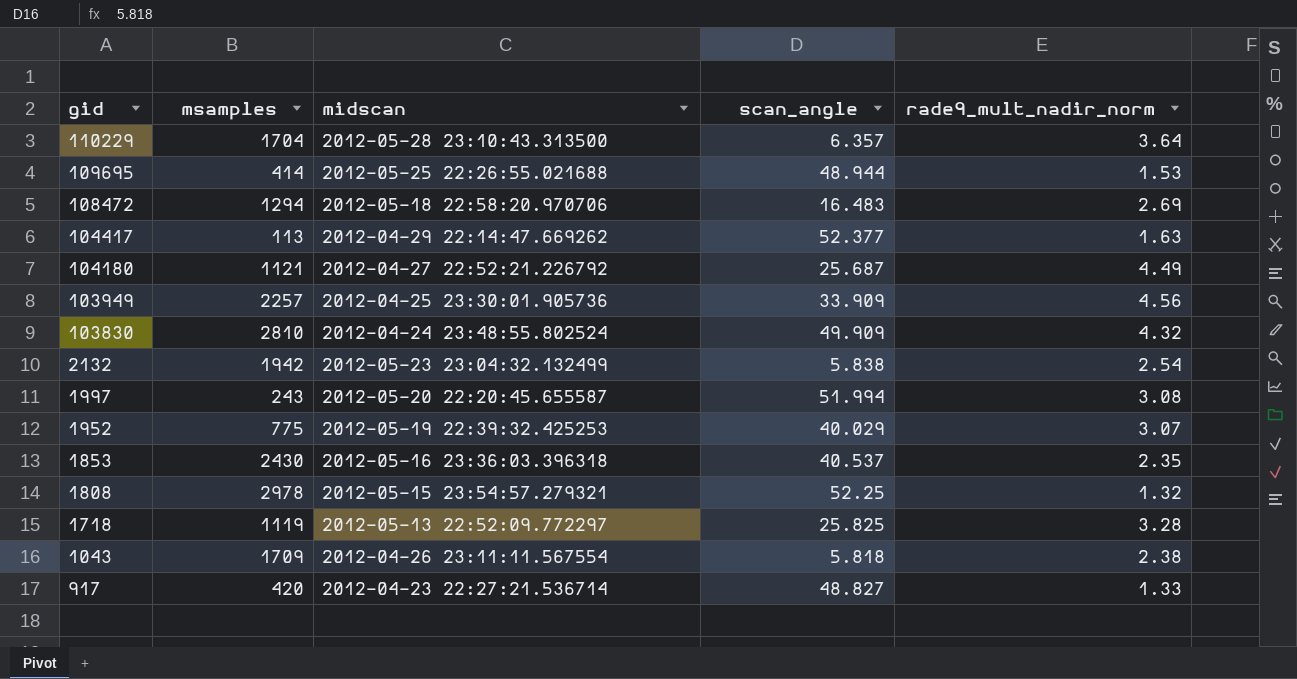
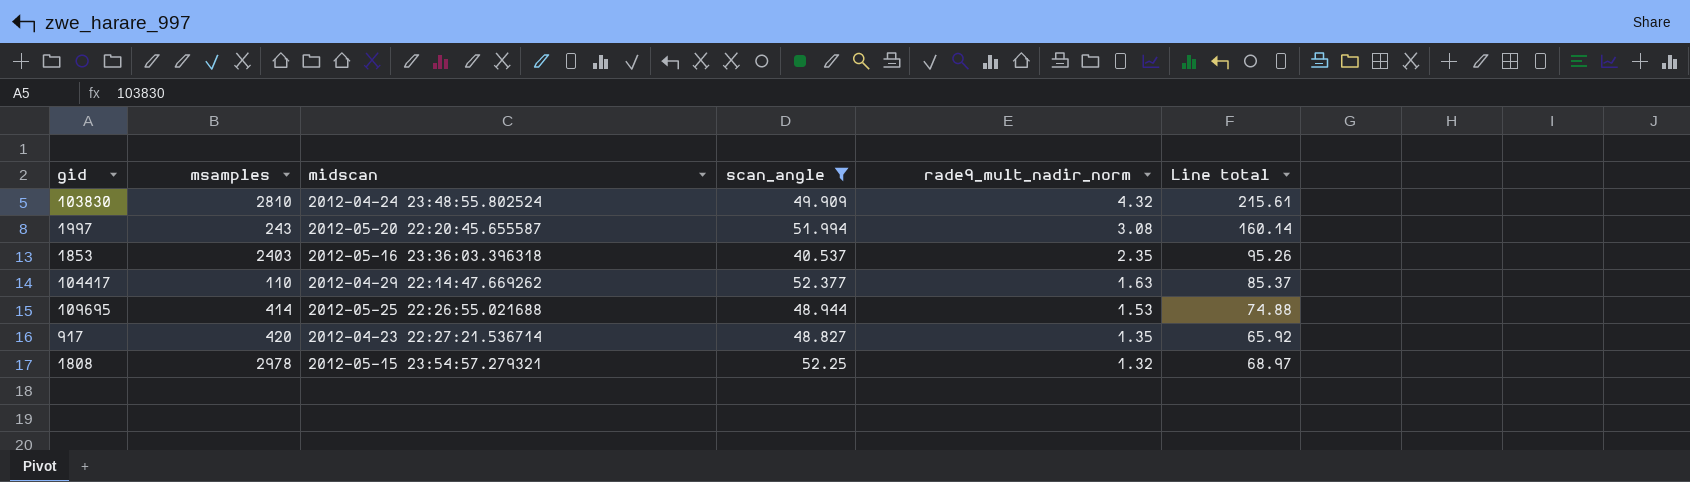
filter: none -> scan_angle >= 40.537
row order: gid descending -> rade9_mult_nadir_norm descending
column Line total | formula: none -> [scan_angle] * [rade9_mult_nadir_norm]
1853 | msamples: 2430 -> 2403
104417 | msamples: 113 -> 110
917 | rade9_mult_nadir_norm: 1.33 -> 1.35

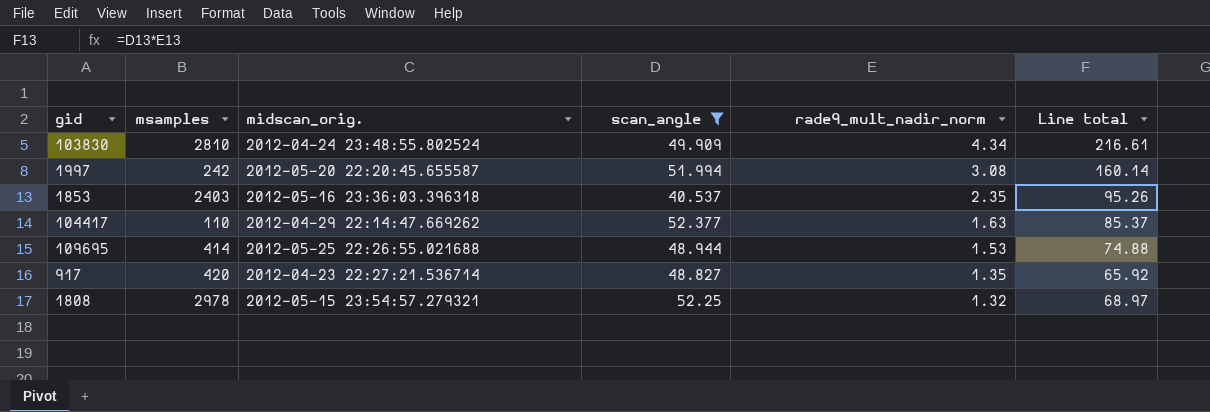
column name: midscan -> midscan_orig.
103830 | rade9_mult_nadir_norm: 4.32 -> 4.34
103830 | Line total: 215.61 -> 216.61
1997 | msamples: 243 -> 242

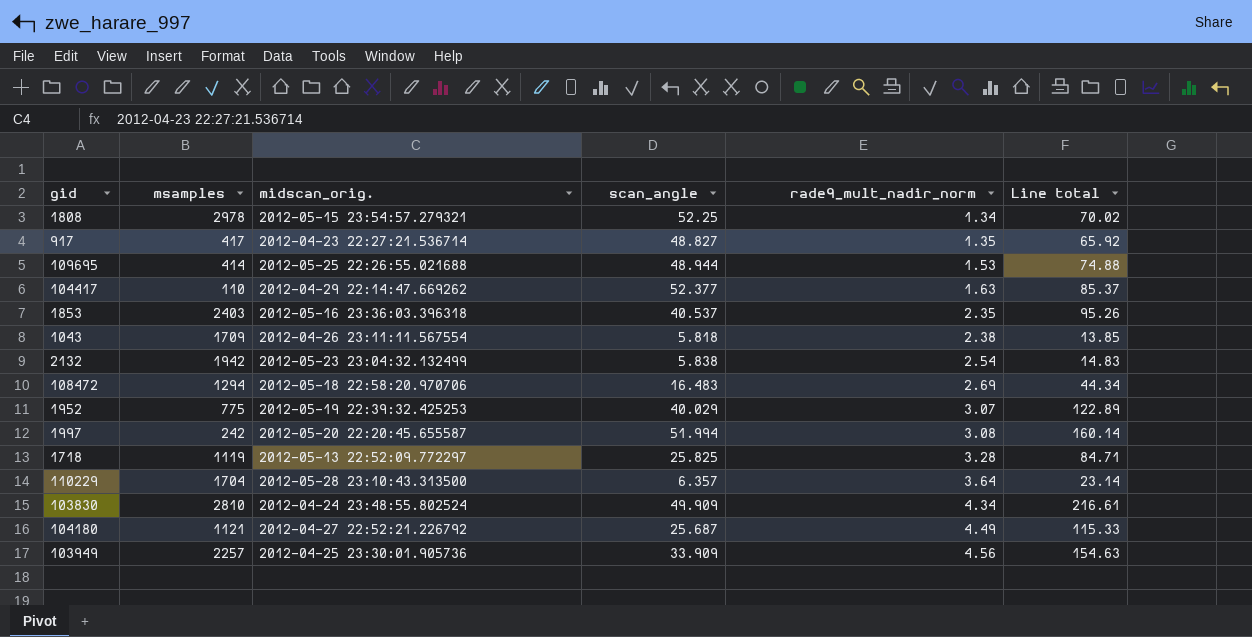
filter: scan_angle >= 40.537 -> none
row order: rade9_mult_nadir_norm descending -> rade9_mult_nadir_norm ascending
1808 | rade9_mult_nadir_norm: 1.32 -> 1.34
1808 | Line total: 68.97 -> 70.02
917 | msamples: 420 -> 417

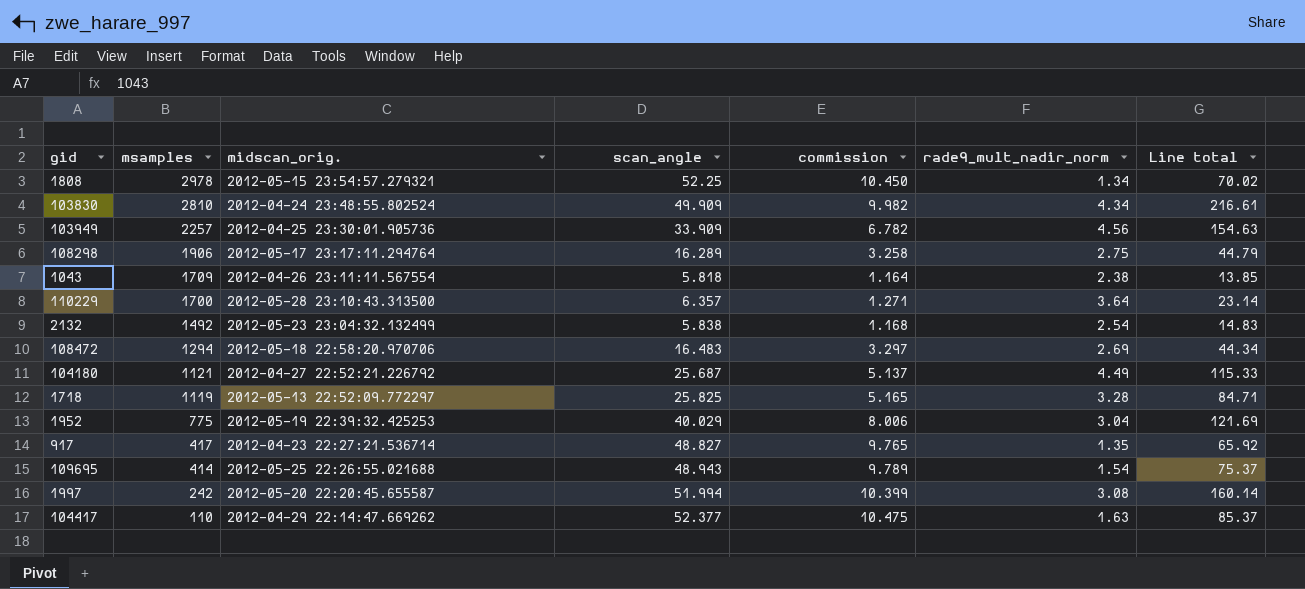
row order: rade9_mult_nadir_norm ascending -> msamples descending
column commission | formula: none -> [scan_angle] * 0.2
row 1853: 2403 | 2012-05-16 23:36:03.396318 | 40.537 | 2.35 | 95.26 -> none
row 108298: none -> 1906 | 2012-05-17 23:17:11.294764 | 16.289 | 3.258 | 2.75 | 44.79
110229 | msamples: 1704 -> 1700
2132 | msamples: 1942 -> 1492
1952 | rade9_mult_nadir_norm: 3.07 -> 3.04
1952 | Line total: 122.89 -> 121.69
109695 | scan_angle: 48.944 -> 48.943
109695 | rade9_mult_nadir_norm: 1.53 -> 1.54
109695 | Line total: 74.88 -> 75.37

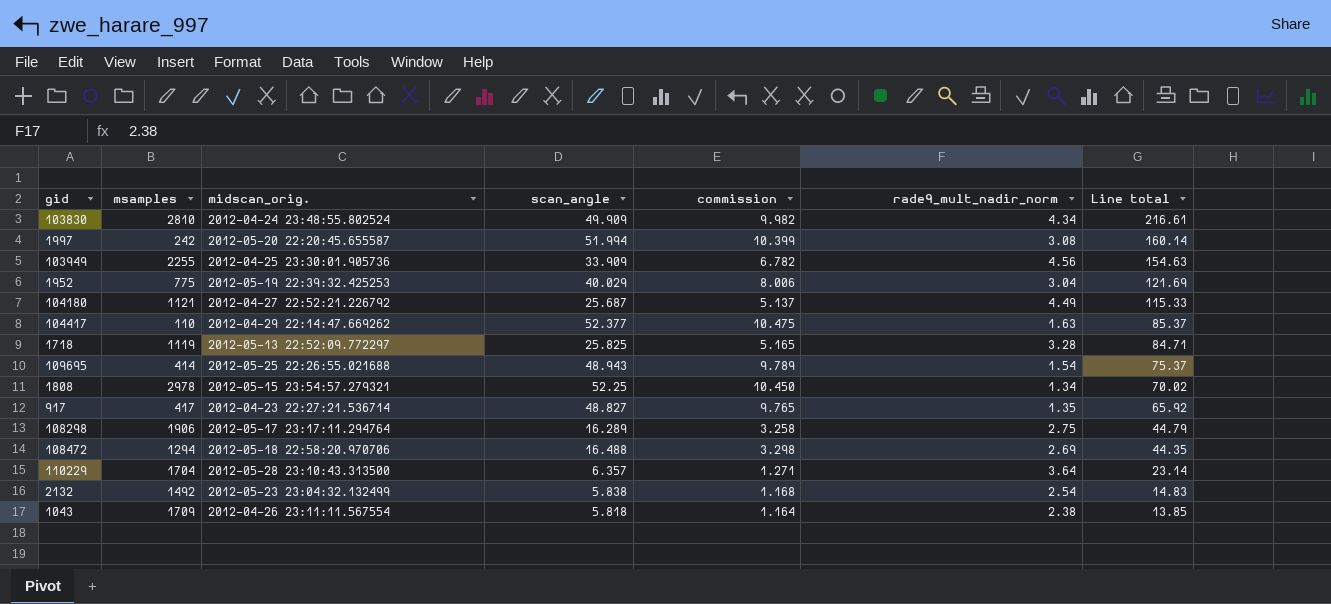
row order: msamples descending -> Line total descending
103949 | msamples: 2257 -> 2255
108472 | scan_angle: 16.483 -> 16.488
108472 | commission: 3.297 -> 3.298
108472 | Line total: 44.34 -> 44.35
110229 | msamples: 1700 -> 1704

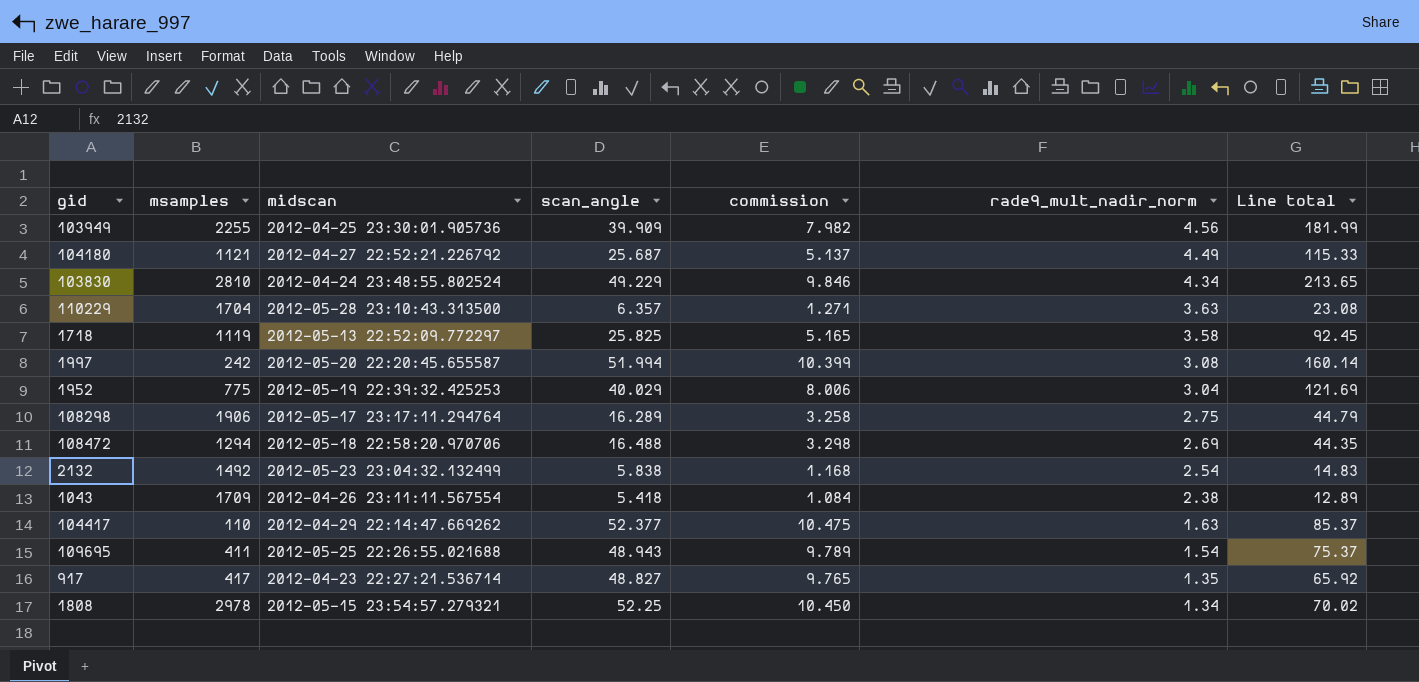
row order: Line total descending -> rade9_mult_nadir_norm descending
column name: midscan_orig. -> midscan
103949 | scan_angle: 33.909 -> 39.909
103949 | commission: 6.782 -> 7.982
103949 | Line total: 154.63 -> 181.99
103830 | scan_angle: 49.909 -> 49.229
103830 | commission: 9.982 -> 9.846
103830 | Line total: 216.61 -> 213.65
110229 | rade9_mult_nadir_norm: 3.64 -> 3.63
110229 | Line total: 23.14 -> 23.08
1718 | rade9_mult_nadir_norm: 3.28 -> 3.58
1718 | Line total: 84.71 -> 92.45
1043 | scan_angle: 5.818 -> 5.418
1043 | commission: 1.164 -> 1.084
1043 | Line total: 13.85 -> 12.89
109695 | msamples: 414 -> 411

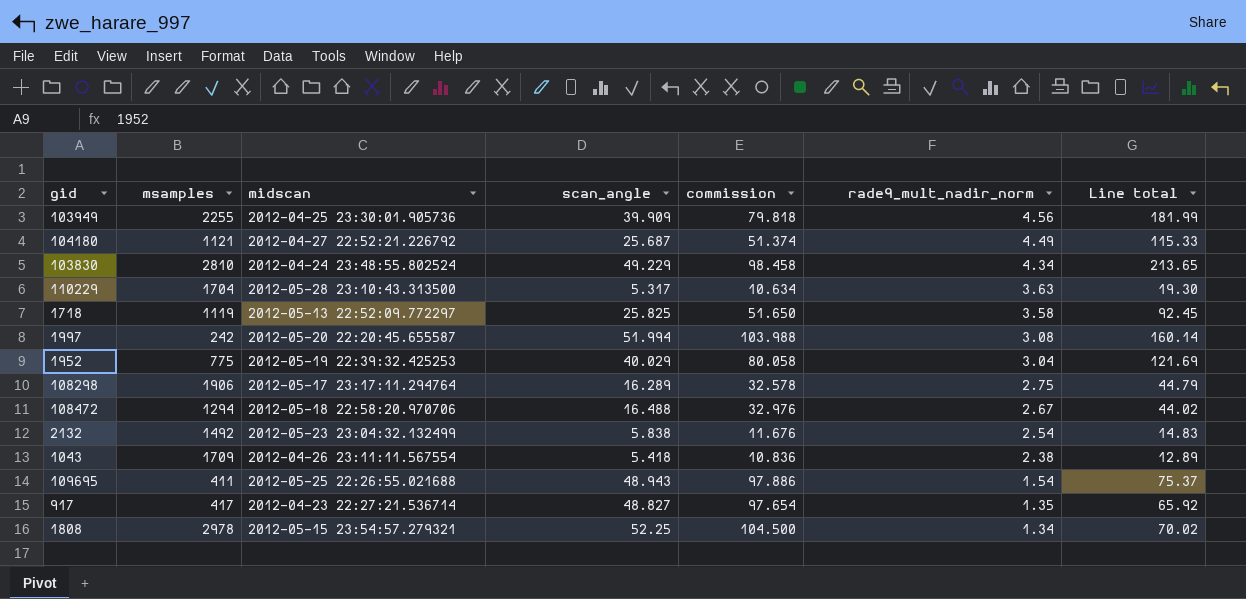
column commission | formula: [scan_angle] * 0.2 -> [scan_angle] * 2
row 104417: 110 | 2012-04-29 22:14:47.669262 | 52.377 | 10.475 | 1.63 | 85.37 -> none
110229 | scan_angle: 6.357 -> 5.317
110229 | Line total: 23.08 -> 19.30
108472 | rade9_mult_nadir_norm: 2.69 -> 2.67
108472 | Line total: 44.35 -> 44.02

